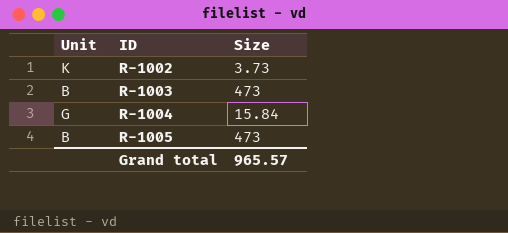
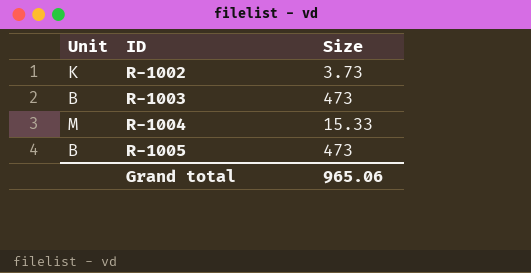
R-1004 | Unit: G -> M
R-1004 | Size: 15.84 -> 15.33
Grand total | Size: 965.57 -> 965.06

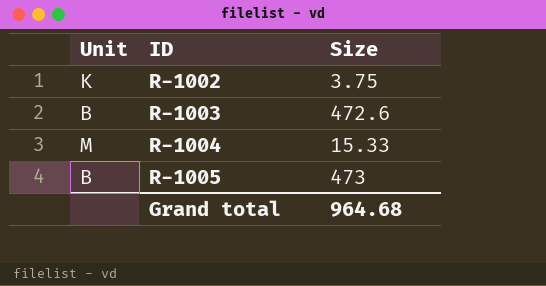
R-1002 | Size: 3.73 -> 3.75
R-1003 | Size: 473 -> 472.6
Grand total | Size: 965.06 -> 964.68

